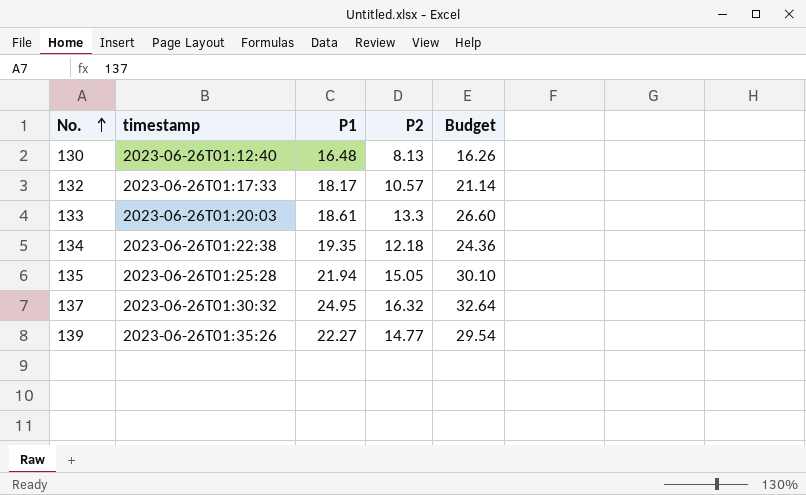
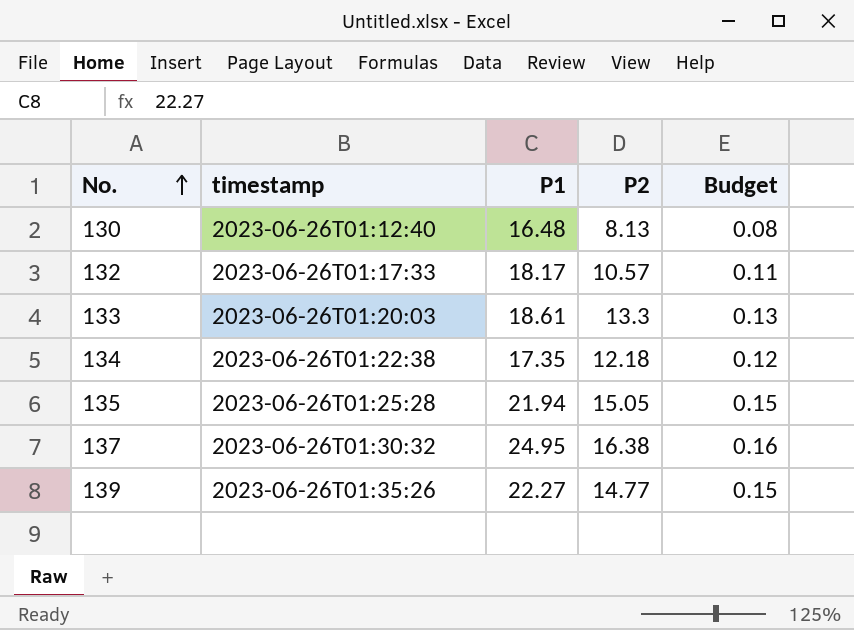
column Budget | formula: [P2] * 2 -> [P2] * 0.01
134 | P1: 19.35 -> 17.35
137 | P2: 16.32 -> 16.38

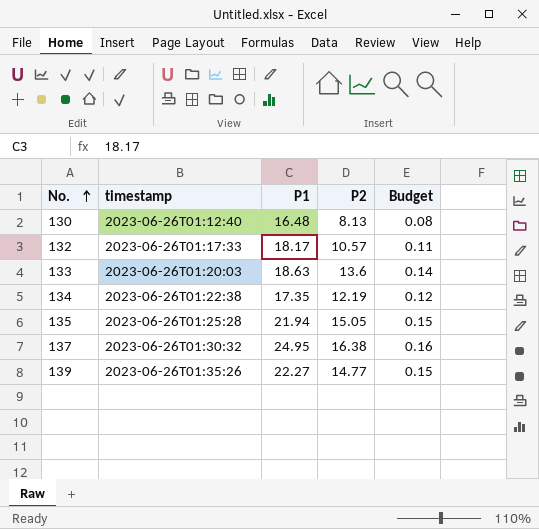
133 | P1: 18.61 -> 18.63
133 | P2: 13.3 -> 13.6
133 | Budget: 0.13 -> 0.14
134 | P2: 12.18 -> 12.19

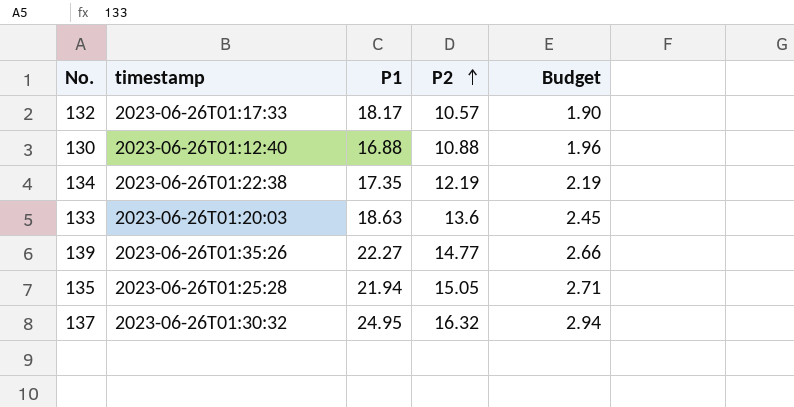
row order: No. ascending -> P2 ascending
column Budget | formula: [P2] * 0.01 -> [P2] * 0.18
130 | P1: 16.48 -> 16.88
130 | P2: 8.13 -> 10.88
137 | P2: 16.38 -> 16.32

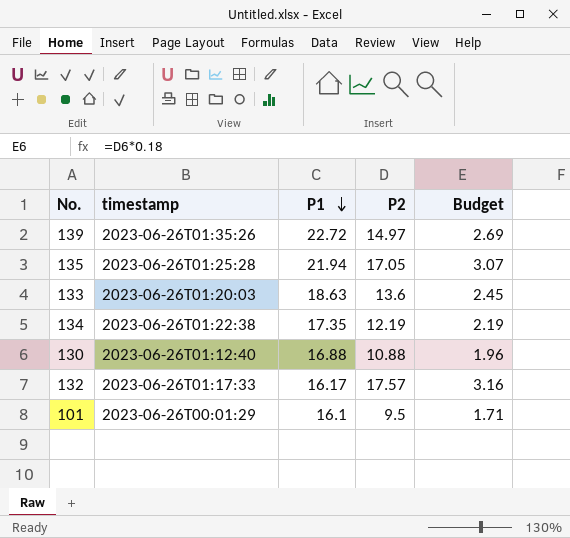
row order: P2 ascending -> P1 descending
row 137: 2023-06-26T01:30:32 | 24.95 | 16.32 | 2.94 -> none
139 | P1: 22.27 -> 22.72
139 | P2: 14.77 -> 14.97
139 | Budget: 2.66 -> 2.69
135 | P2: 15.05 -> 17.05
135 | Budget: 2.71 -> 3.07
132 | P1: 18.17 -> 16.17
132 | P2: 10.57 -> 17.57
132 | Budget: 1.90 -> 3.16
row 101: none -> 2023-06-26T00:01:29 | 16.1 | 9.5 | 1.71

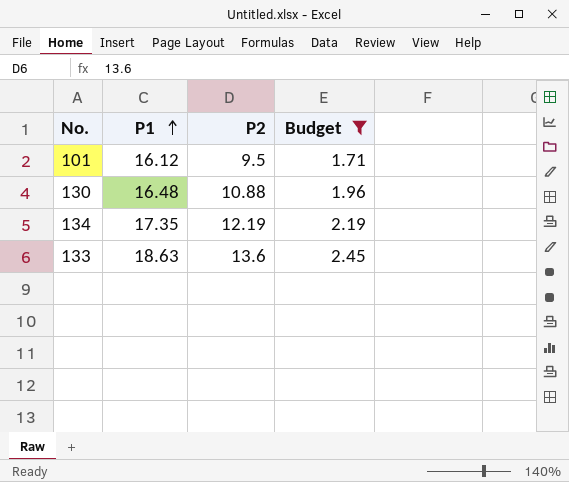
filter: none -> Budget <= 2.45
row order: P1 descending -> P1 ascending
column timestamp | position: 2 -> none
101 | P1: 16.1 -> 16.12
130 | P1: 16.88 -> 16.48

